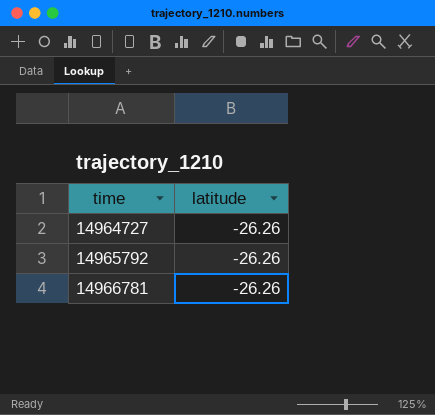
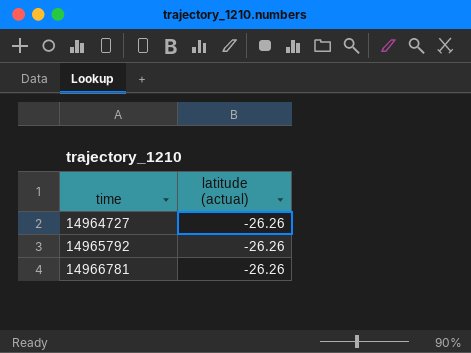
column name: latitude -> latitude (actual)

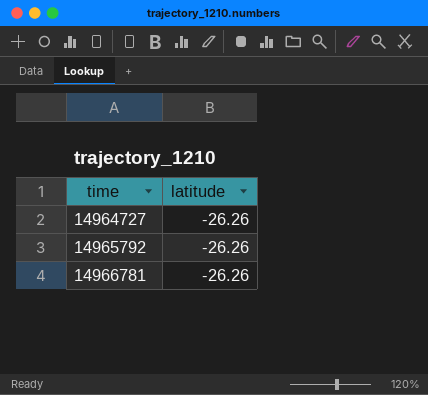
column name: latitude (actual) -> latitude

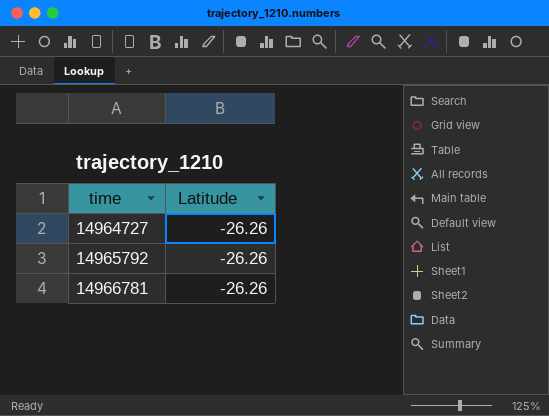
column name: latitude -> Latitude

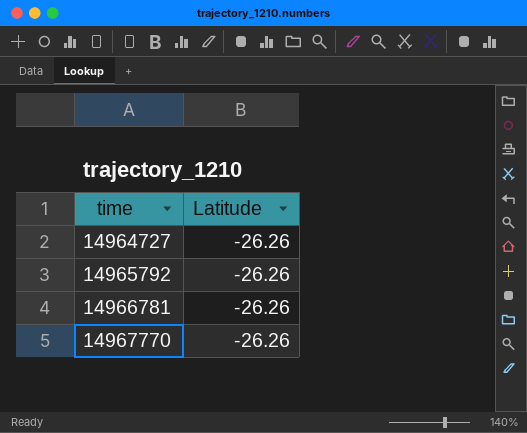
row 14967770: none -> -26.26

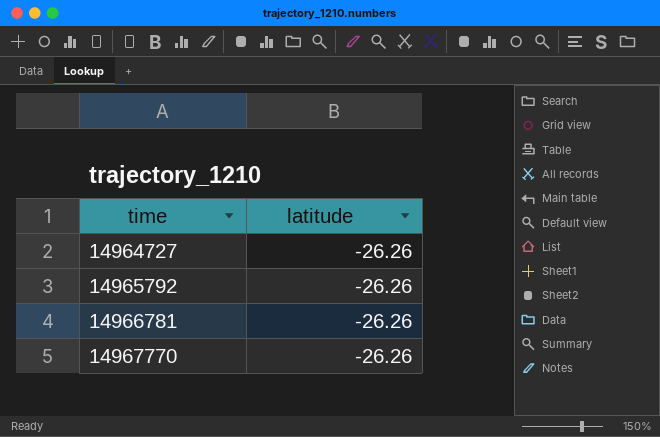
column name: Latitude -> latitude

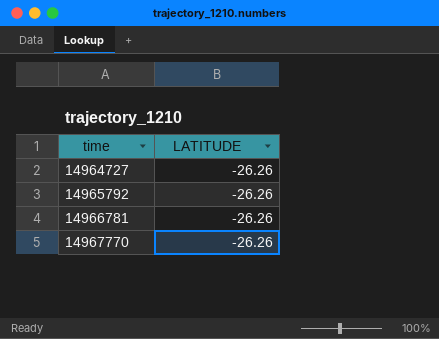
column name: latitude -> LATITUDE

